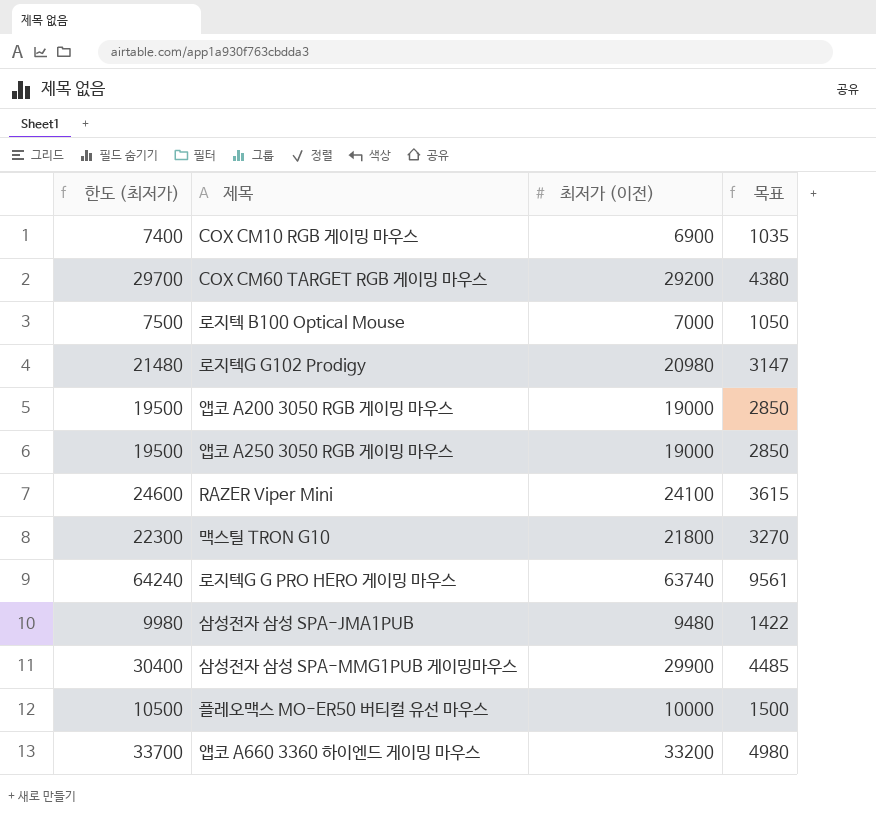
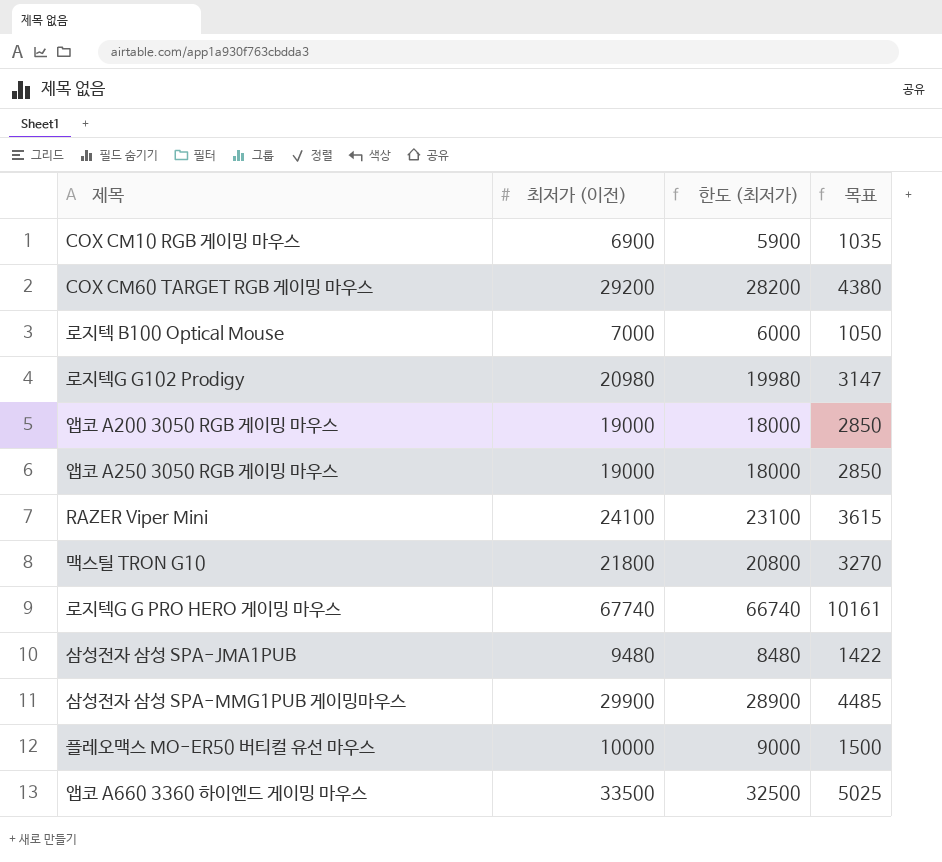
column 한도 (최저가) | formula: [최저가 (이전)] + 500 -> [최저가 (이전)] - 1000
column 한도 (최저가) | position: 1 -> 3
로지텍G G PRO HERO 게이밍 마우스 | 최저가 (이전): 63740 -> 67740
로지텍G G PRO HERO 게이밍 마우스 | 목표: 9561 -> 10161
앱코 A660 3360 하이엔드 게이밍 마우스 | 최저가 (이전): 33200 -> 33500
앱코 A660 3360 하이엔드 게이밍 마우스 | 목표: 4980 -> 5025

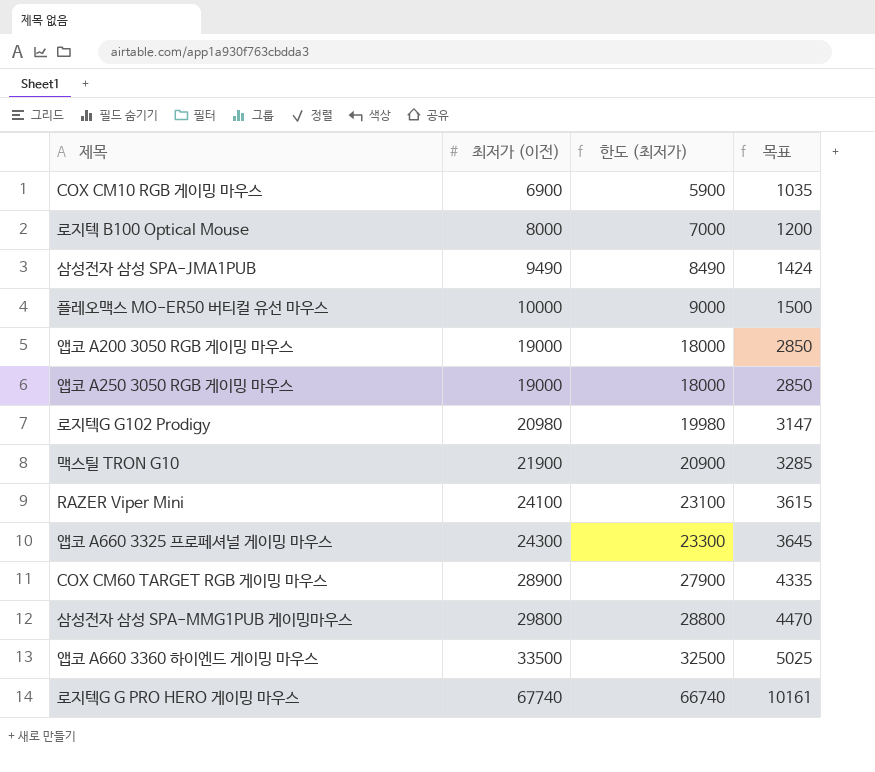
row order: none -> 최저가 (이전) ascending
로지텍 B100 Optical Mouse | 최저가 (이전): 7000 -> 8000
로지텍 B100 Optical Mouse | 한도 (최저가): 6000 -> 7000
로지텍 B100 Optical Mouse | 목표: 1050 -> 1200
삼성전자 삼성 SPA-JMA1PUB | 최저가 (이전): 9480 -> 9490
삼성전자 삼성 SPA-JMA1PUB | 한도 (최저가): 8480 -> 8490
삼성전자 삼성 SPA-JMA1PUB | 목표: 1422 -> 1424
맥스틸 TRON G10 | 최저가 (이전): 21800 -> 21900
맥스틸 TRON G10 | 한도 (최저가): 20800 -> 20900
맥스틸 TRON G10 | 목표: 3270 -> 3285
row 앱코 A660 3325 프로페셔널 게이밍 마우스: none -> 24300 | 23300 | 3645
COX CM60 TARGET RGB 게이밍 마우스 | 최저가 (이전): 29200 -> 28900
COX CM60 TARGET RGB 게이밍 마우스 | 한도 (최저가): 28200 -> 27900
COX CM60 TARGET RGB 게이밍 마우스 | 목표: 4380 -> 4335
삼성전자 삼성 SPA-MMG1PUB 게이밍마우스 | 최저가 (이전): 29900 -> 29800
삼성전자 삼성 SPA-MMG1PUB 게이밍마우스 | 한도 (최저가): 28900 -> 28800
삼성전자 삼성 SPA-MMG1PUB 게이밍마우스 | 목표: 4485 -> 4470

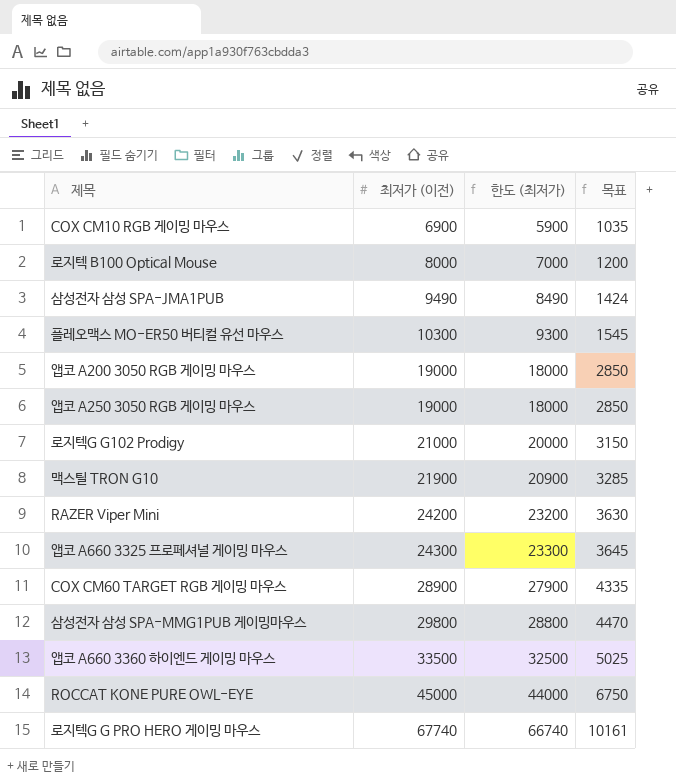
플레오맥스 MO-ER50 버티컬 유선 마우스 | 최저가 (이전): 10000 -> 10300
플레오맥스 MO-ER50 버티컬 유선 마우스 | 한도 (최저가): 9000 -> 9300
플레오맥스 MO-ER50 버티컬 유선 마우스 | 목표: 1500 -> 1545
로지텍G G102 Prodigy | 최저가 (이전): 20980 -> 21000
로지텍G G102 Prodigy | 한도 (최저가): 19980 -> 20000
로지텍G G102 Prodigy | 목표: 3147 -> 3150
RAZER Viper Mini | 최저가 (이전): 24100 -> 24200
RAZER Viper Mini | 한도 (최저가): 23100 -> 23200
RAZER Viper Mini | 목표: 3615 -> 3630
row ROCCAT KONE PURE OWL-EYE: none -> 45000 | 44000 | 6750

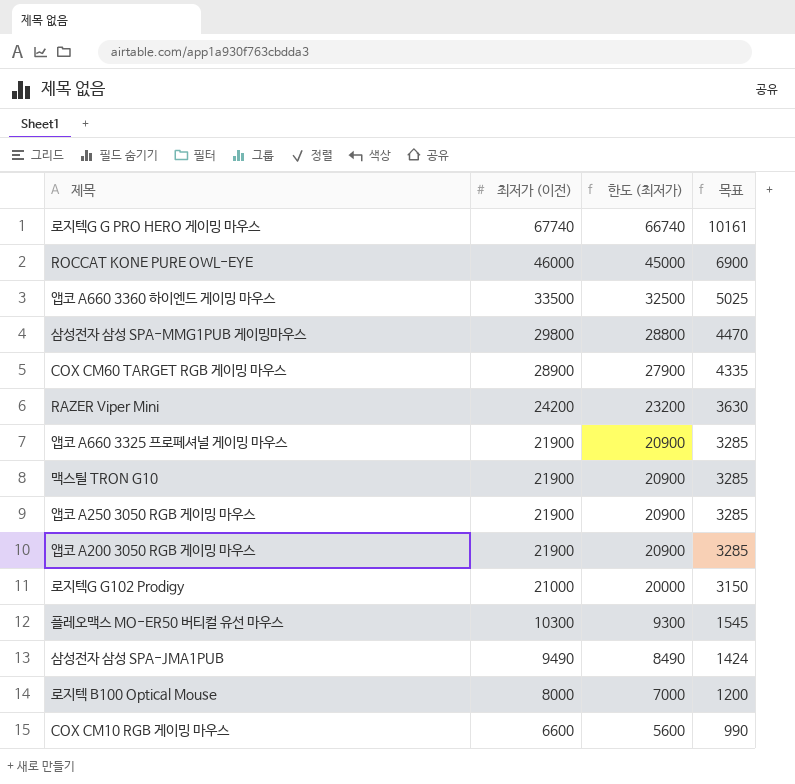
row order: 최저가 (이전) ascending -> 최저가 (이전) descending
ROCCAT KONE PURE OWL-EYE | 최저가 (이전): 45000 -> 46000
ROCCAT KONE PURE OWL-EYE | 한도 (최저가): 44000 -> 45000
ROCCAT KONE PURE OWL-EYE | 목표: 6750 -> 6900
앱코 A660 3325 프로페셔널 게이밍 마우스 | 최저가 (이전): 24300 -> 21900
앱코 A660 3325 프로페셔널 게이밍 마우스 | 한도 (최저가): 23300 -> 20900
앱코 A660 3325 프로페셔널 게이밍 마우스 | 목표: 3645 -> 3285
앱코 A250 3050 RGB 게이밍 마우스 | 최저가 (이전): 19000 -> 21900
앱코 A250 3050 RGB 게이밍 마우스 | 한도 (최저가): 18000 -> 20900
앱코 A250 3050 RGB 게이밍 마우스 | 목표: 2850 -> 3285
앱코 A200 3050 RGB 게이밍 마우스 | 최저가 (이전): 19000 -> 21900
앱코 A200 3050 RGB 게이밍 마우스 | 한도 (최저가): 18000 -> 20900
앱코 A200 3050 RGB 게이밍 마우스 | 목표: 2850 -> 3285
COX CM10 RGB 게이밍 마우스 | 최저가 (이전): 6900 -> 6600
COX CM10 RGB 게이밍 마우스 | 한도 (최저가): 5900 -> 5600
COX CM10 RGB 게이밍 마우스 | 목표: 1035 -> 990

